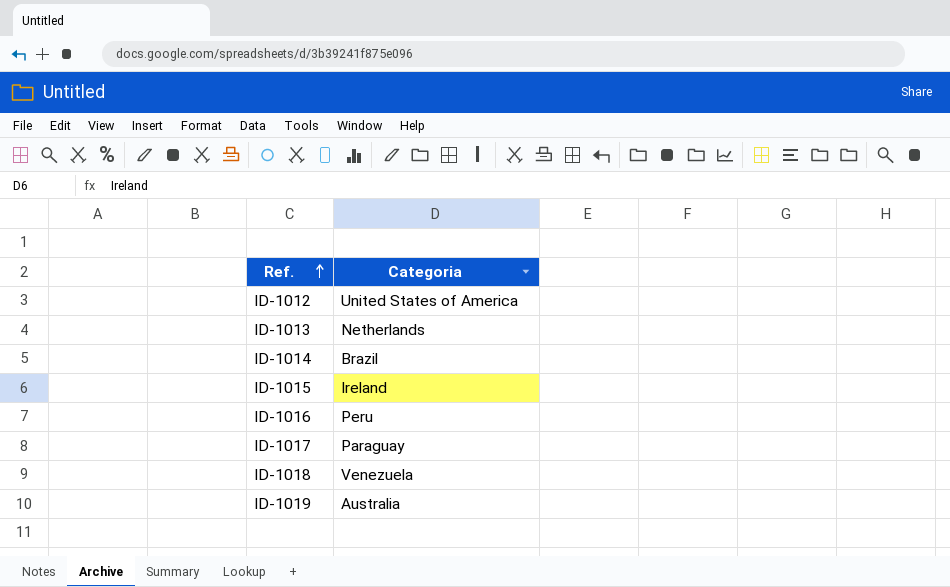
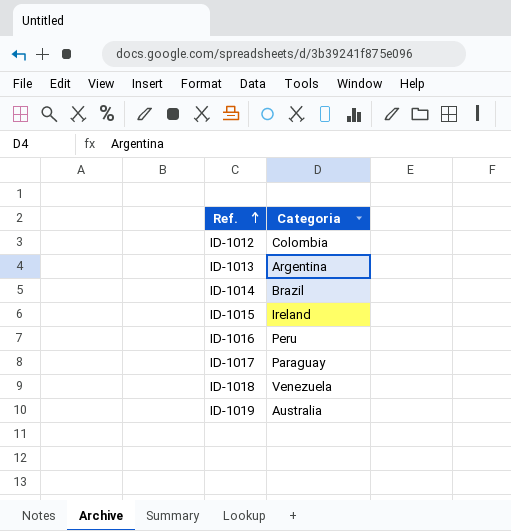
ID-1012 | Categoria: United States of America -> Colombia
ID-1013 | Categoria: Netherlands -> Argentina

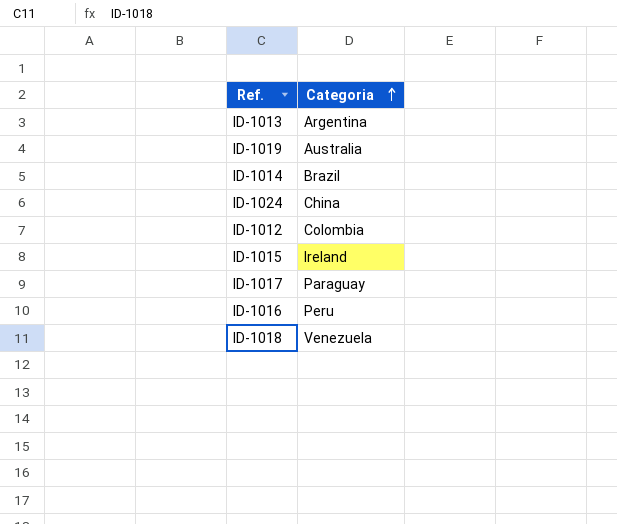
row order: Ref. ascending -> Categoria ascending
row ID-1024: none -> China

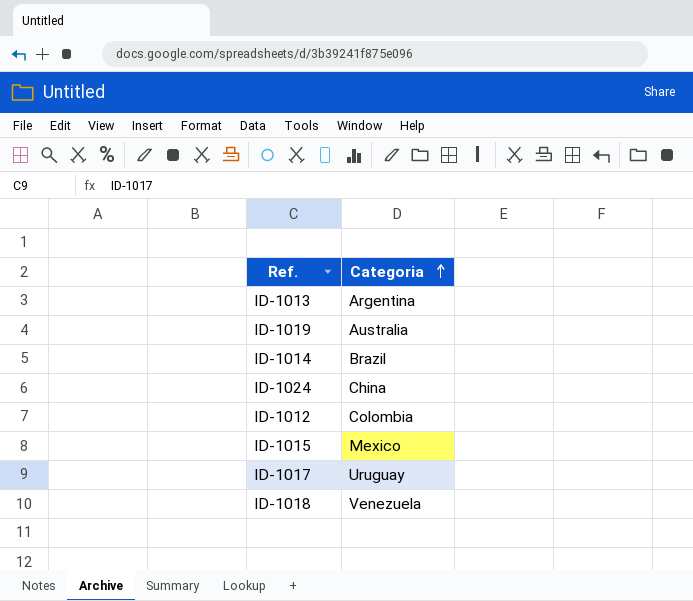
row ID-1016: Peru -> none
ID-1015 | Categoria: Ireland -> Mexico
ID-1017 | Categoria: Paraguay -> Uruguay

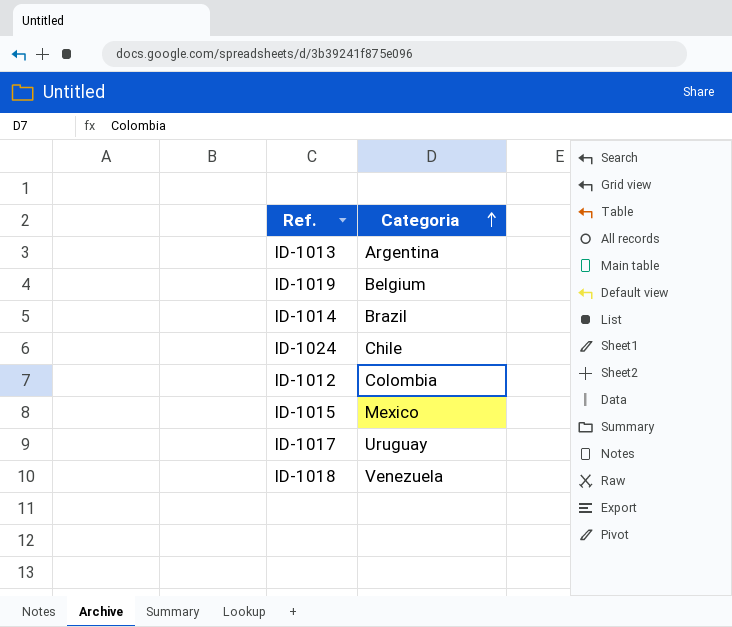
ID-1019 | Categoria: Australia -> Belgium
ID-1024 | Categoria: China -> Chile

